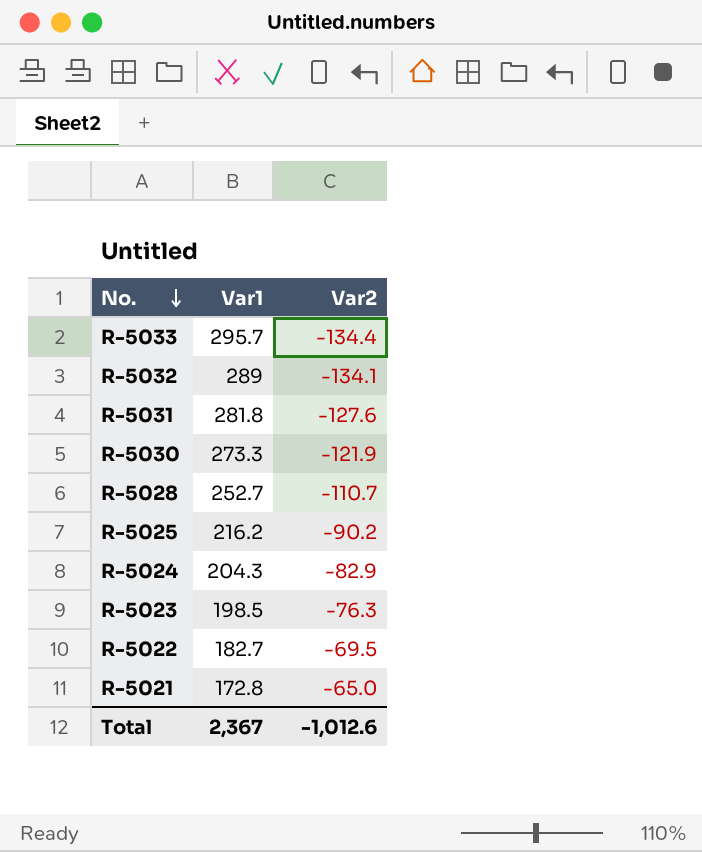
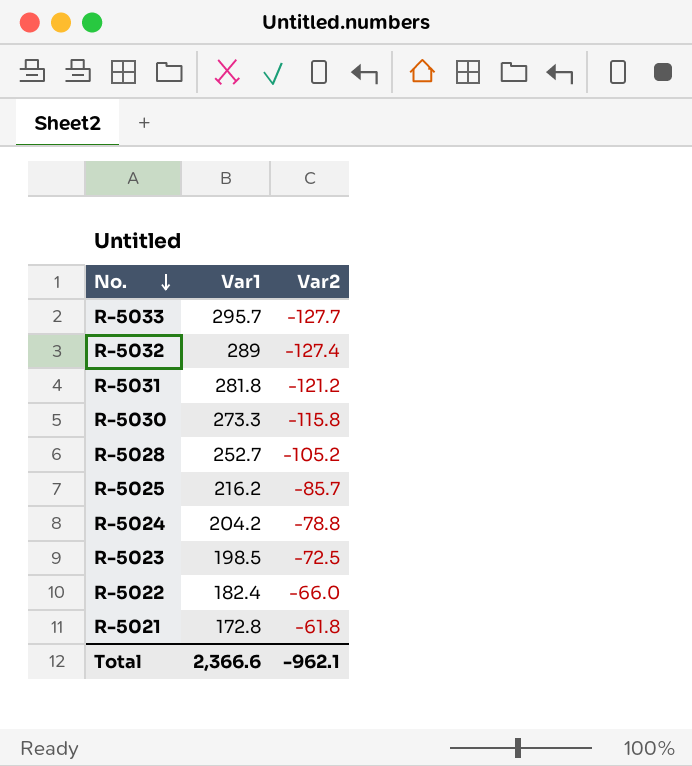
R-5033 | Var2: -134.4 -> -127.7
R-5032 | Var2: -134.1 -> -127.4
R-5031 | Var2: -127.6 -> -121.2
R-5030 | Var2: -121.9 -> -115.8
R-5028 | Var2: -110.7 -> -105.2
R-5025 | Var2: -90.2 -> -85.7
R-5024 | Var1: 204.3 -> 204.2
R-5024 | Var2: -82.9 -> -78.8
R-5023 | Var2: -76.3 -> -72.5
R-5022 | Var1: 182.7 -> 182.4
R-5022 | Var2: -69.5 -> -66.0
R-5021 | Var2: -65.0 -> -61.8
Total | Var1: 2,367 -> 2,366.6
Total | Var2: -1,012.6 -> -962.1

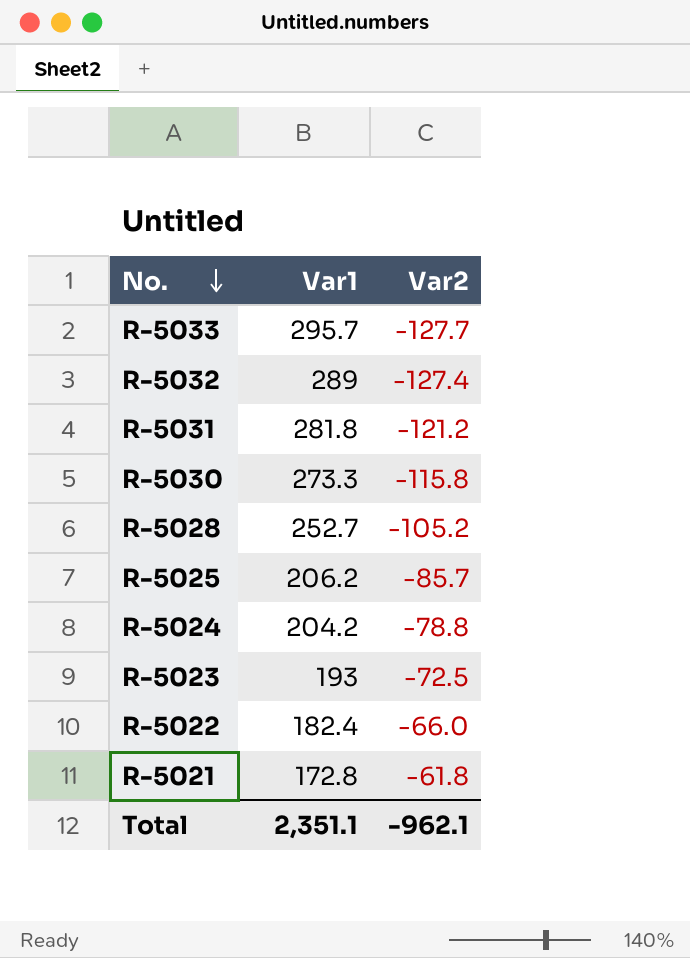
R-5025 | Var1: 216.2 -> 206.2
R-5023 | Var1: 198.5 -> 193
Total | Var1: 2,366.6 -> 2,351.1

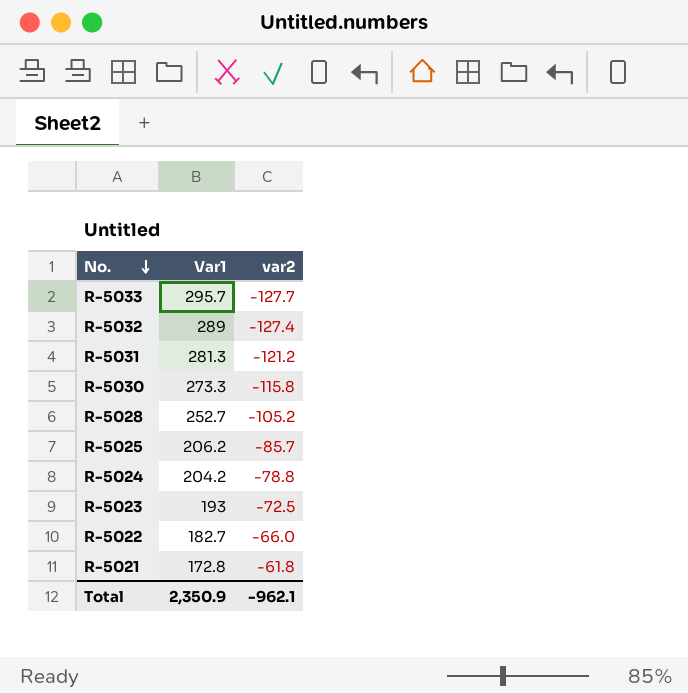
column name: Var2 -> var2
R-5031 | Var1: 281.8 -> 281.3
R-5022 | Var1: 182.4 -> 182.7
Total | Var1: 2,351.1 -> 2,350.9

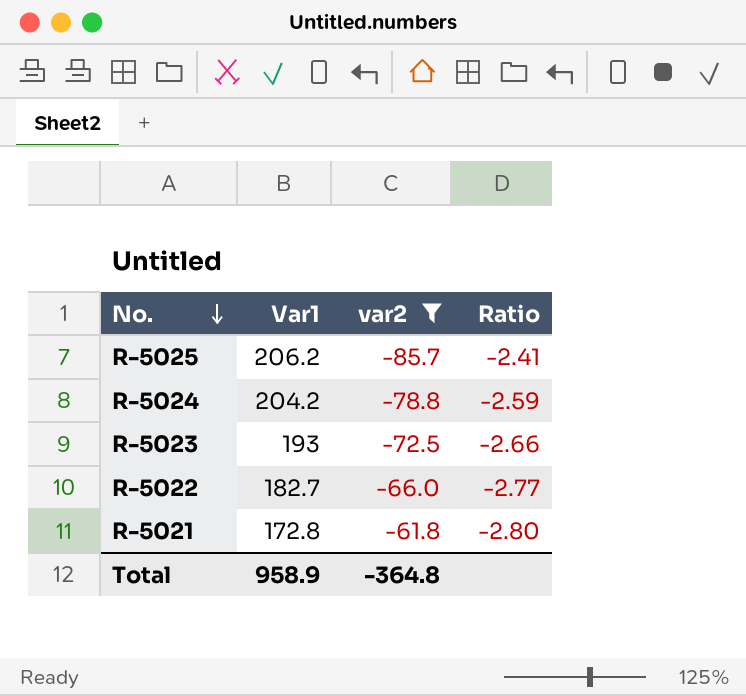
filter: none -> var2 >= -85.7
column Ratio | formula: none -> [Var1] / [var2]
Total | Var1: 2,350.9 -> 958.9
Total | var2: -962.1 -> -364.8

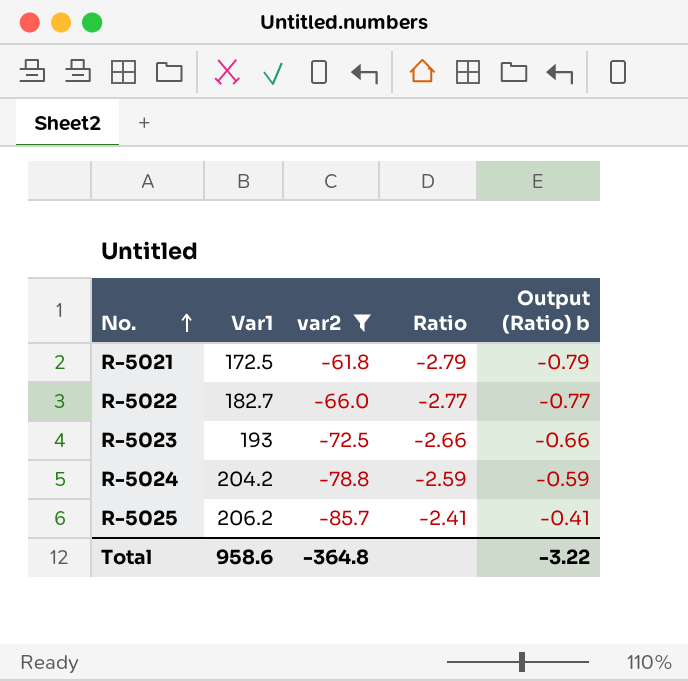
row order: No. descending -> No. ascending
column Output (Ratio) b | formula: none -> [Ratio] + 2
R-5021 | Var1: 172.8 -> 172.5
R-5021 | Ratio: -2.80 -> -2.79
Total | Var1: 958.9 -> 958.6

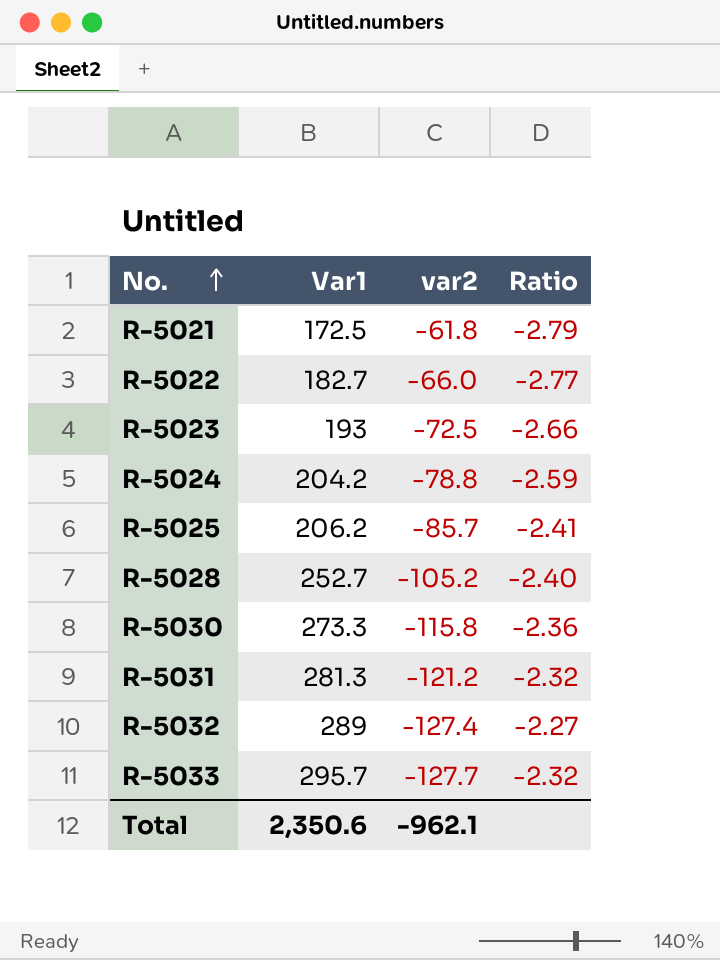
filter: var2 >= -85.7 -> none
column Output (Ratio) b | formula: [Ratio] + 2 -> none
Total | Var1: 958.6 -> 2,350.6
Total | var2: -364.8 -> -962.1

